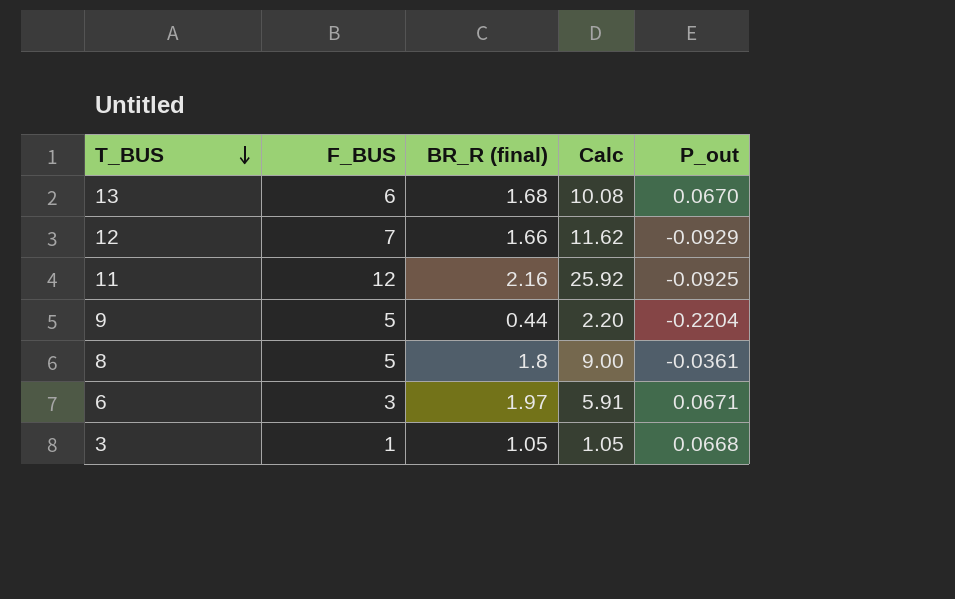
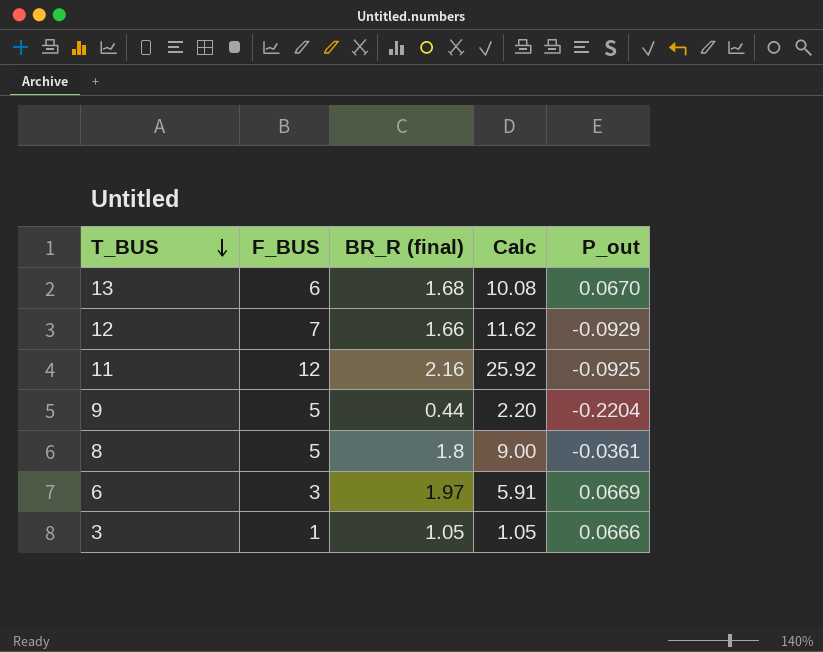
6 | P_out: 0.0671 -> 0.0669
3 | P_out: 0.0668 -> 0.0666

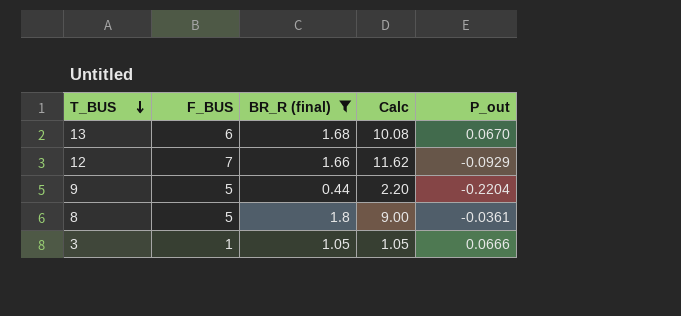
filter: none -> BR_R (final) <= 1.8

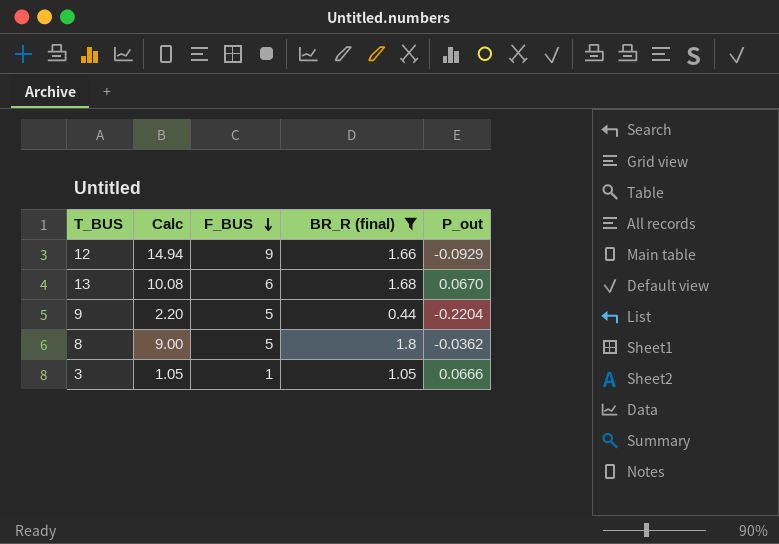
row order: T_BUS descending -> F_BUS descending
column Calc | position: 4 -> 2
12 | Calc: 11.62 -> 14.94
12 | F_BUS: 7 -> 9
8 | P_out: -0.0361 -> -0.0362

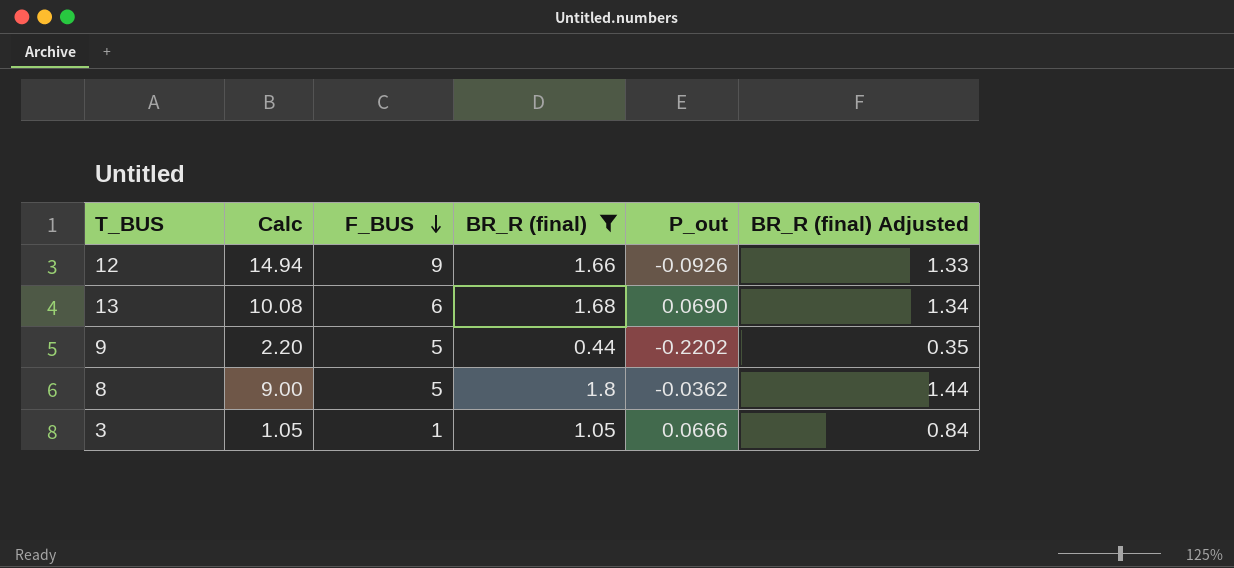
column BR_R (final) Adjusted | formula: none -> [BR_R (final)] * 0.8
12 | P_out: -0.0929 -> -0.0926
13 | P_out: 0.0670 -> 0.0690
9 | P_out: -0.2204 -> -0.2202

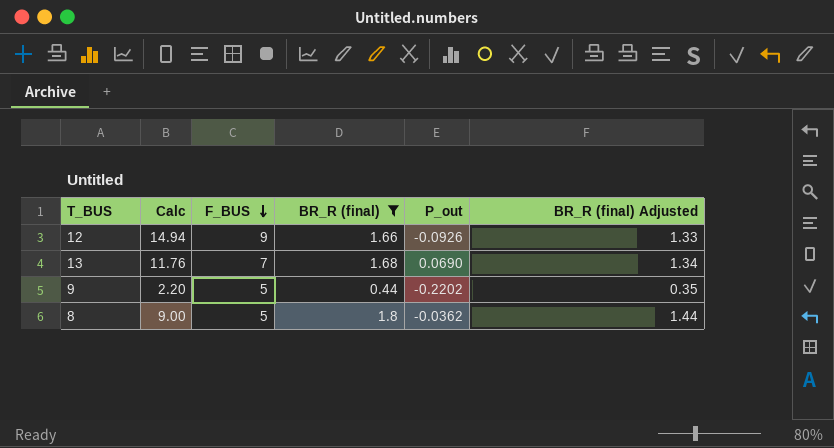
row 3: 1.05 | 1 | 1.05 | 0.0666 | 0.84 -> none
13 | Calc: 10.08 -> 11.76
13 | F_BUS: 6 -> 7

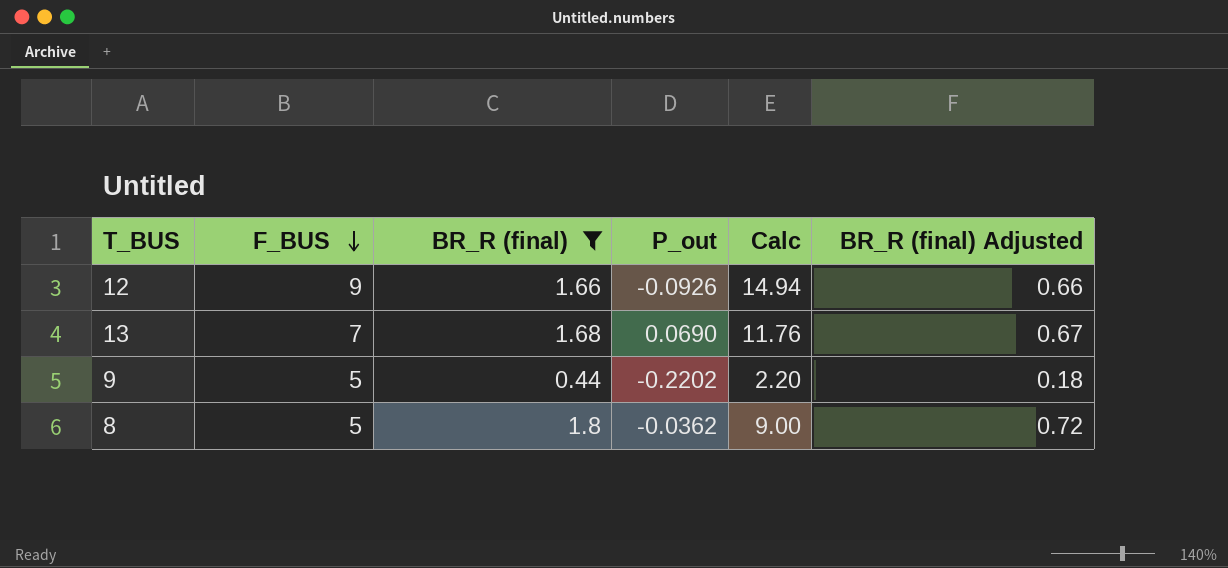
column Calc | position: 2 -> 5
column BR_R (final) Adjusted | formula: [BR_R (final)] * 0.8 -> [BR_R (final)] * 0.4

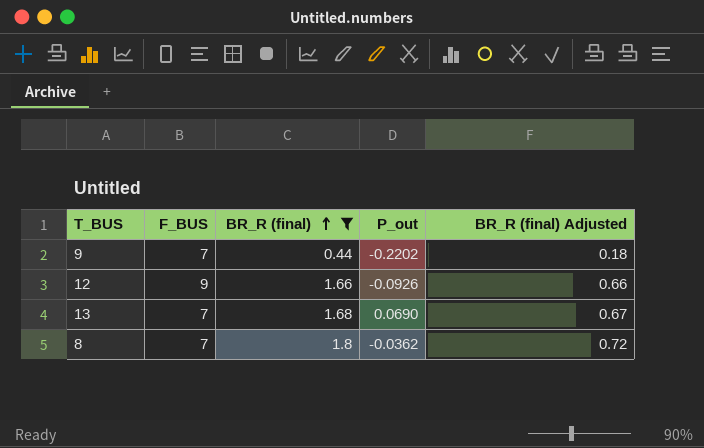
row order: F_BUS descending -> BR_R (final) ascending
column Calc | formula: [F_BUS] * [BR_R (final)] -> none
9 | F_BUS: 5 -> 7
8 | F_BUS: 5 -> 7

